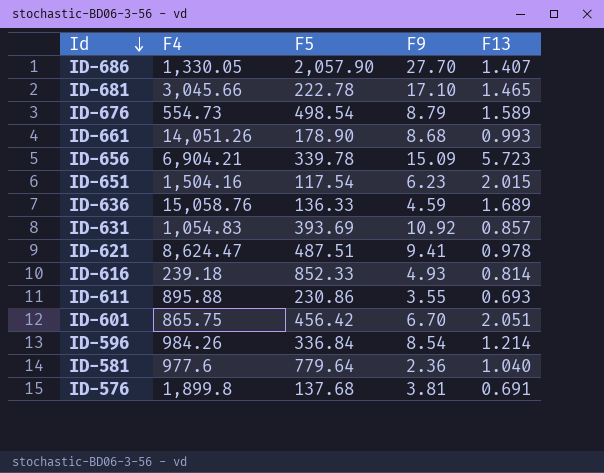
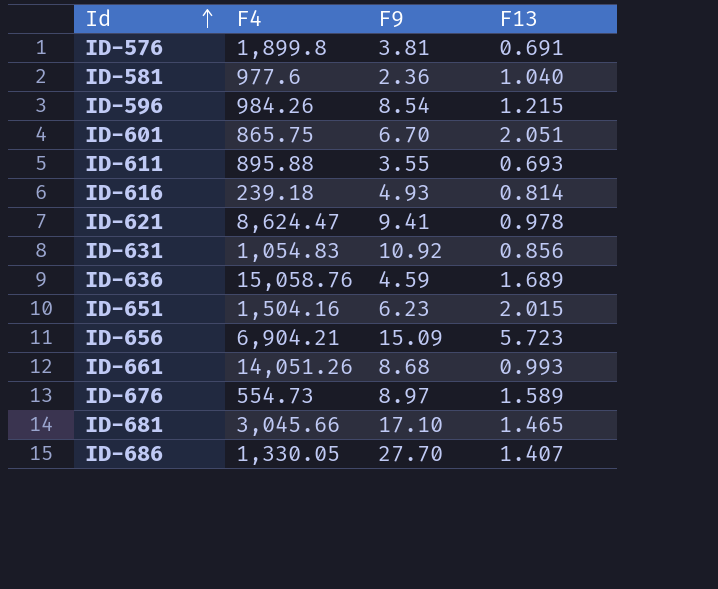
row order: Id descending -> Id ascending
column F5 | position: 3 -> none
ID-596 | F13: 1.214 -> 1.215
ID-631 | F13: 0.857 -> 0.856
ID-676 | F9: 8.79 -> 8.97

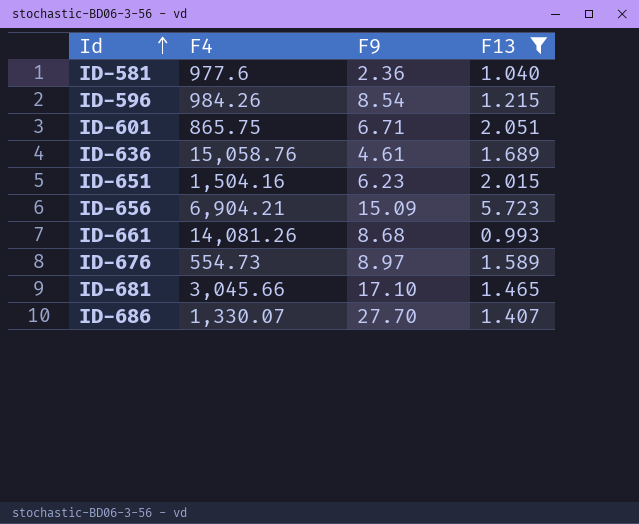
filter: none -> F13 >= 0.993
ID-601 | F9: 6.70 -> 6.71
ID-636 | F9: 4.59 -> 4.61
ID-661 | F4: 14,051.26 -> 14,081.26
ID-686 | F4: 1,330.05 -> 1,330.07

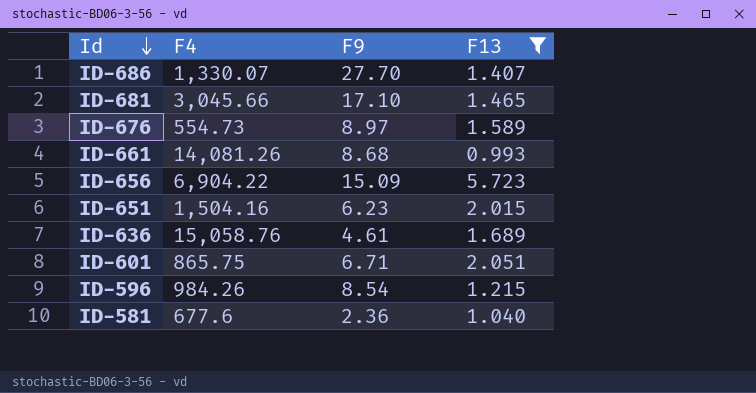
row order: Id ascending -> Id descending
ID-656 | F4: 6,904.21 -> 6,904.22
ID-581 | F4: 977.6 -> 677.6

